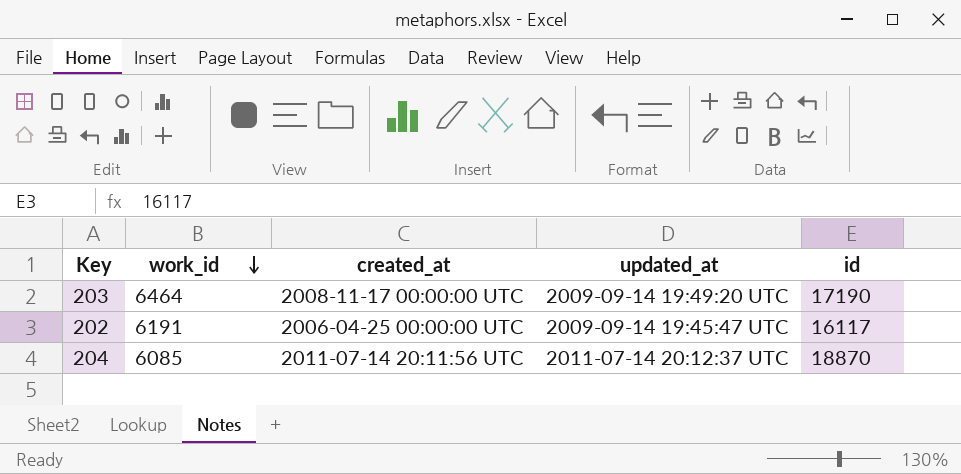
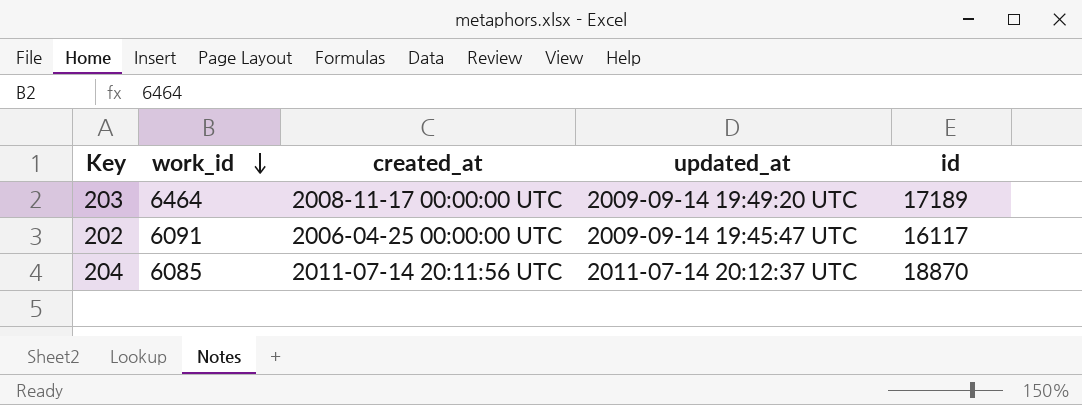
203 | id: 17190 -> 17189
202 | work_id: 6191 -> 6091

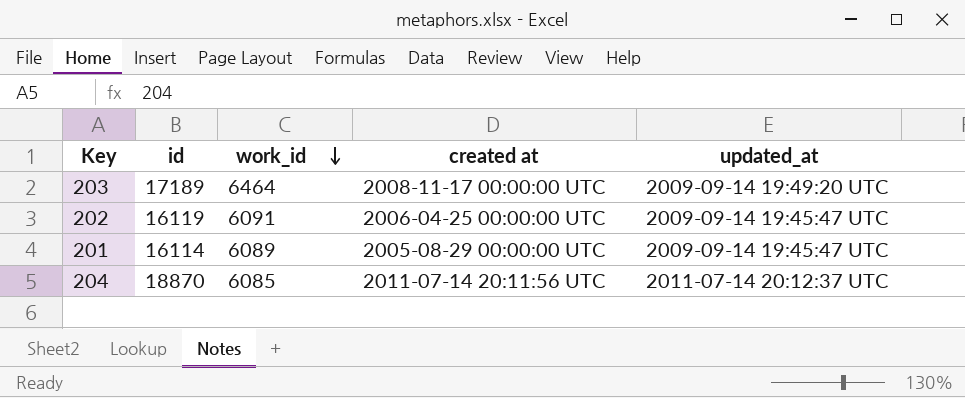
column id | position: 5 -> 2
column name: created_at -> created at
202 | id: 16117 -> 16119
row 201: none -> 16114 | 6089 | 2005-08-29 00:00:00 UTC | 2009-09-14 19:45:47 UTC

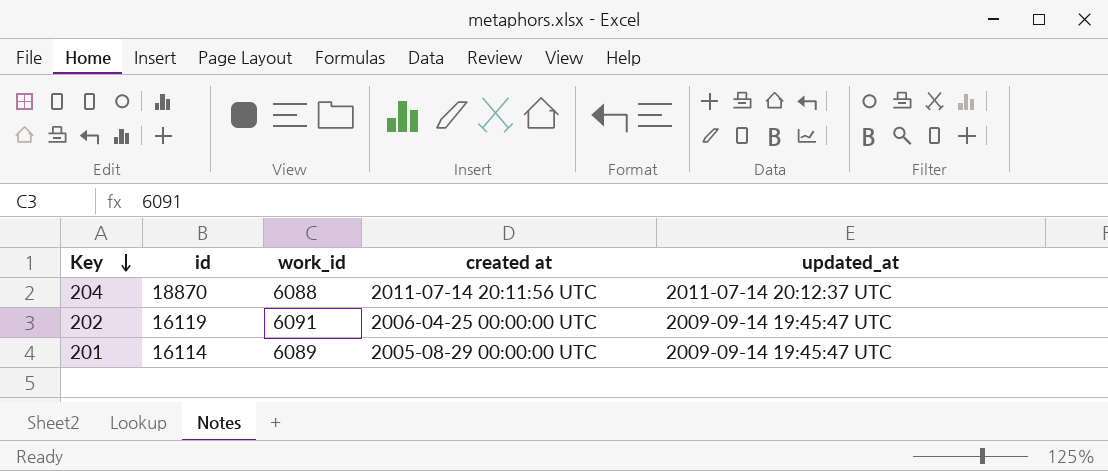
row order: work_id descending -> Key descending
row 203: 17189 | 6464 | 2008-11-17 00:00:00 UTC | 2009-09-14 19:49:20 UTC -> none
204 | work_id: 6085 -> 6088

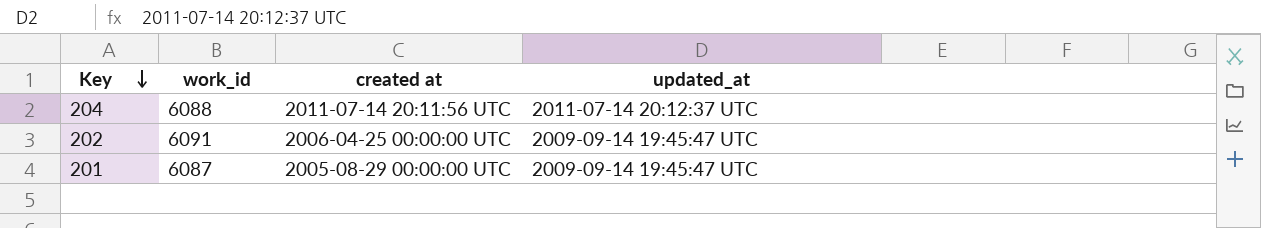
column id | position: 2 -> none
201 | work_id: 6089 -> 6087

